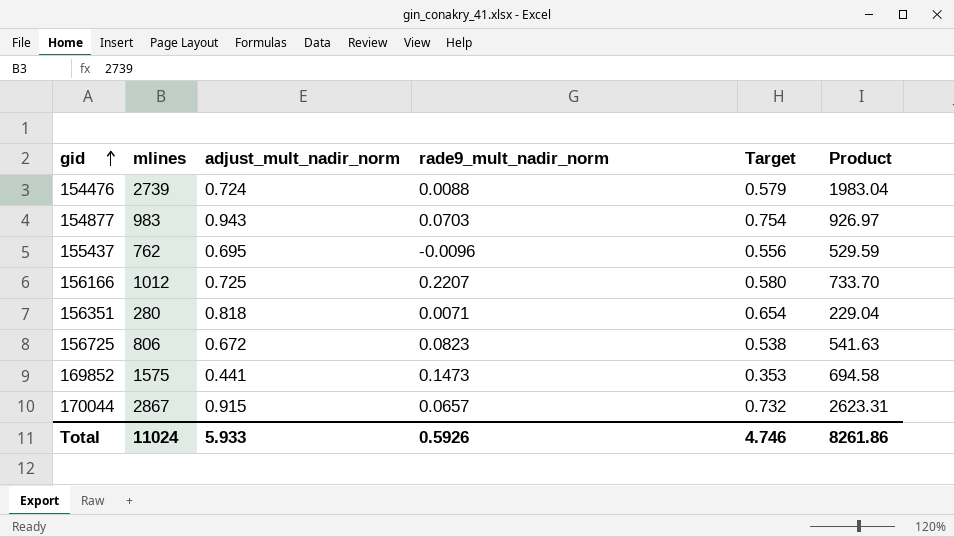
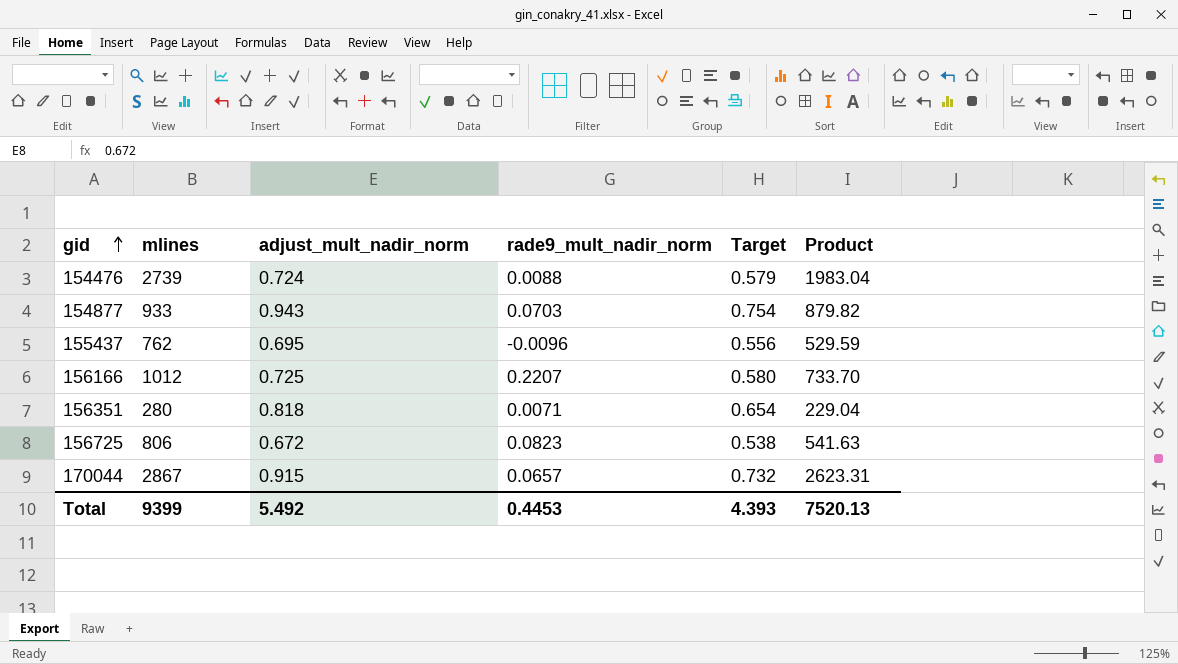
row 169852: 1575 | 0.441 | 0.1473 | 0.353 | 694.58 -> none
154877 | mlines: 983 -> 933
154877 | Product: 926.97 -> 879.82
Total | mlines: 11024 -> 9399
Total | adjust_mult_nadir_norm: 5.933 -> 5.492
Total | rade9_mult_nadir_norm: 0.5926 -> 0.4453
Total | Target: 4.746 -> 4.393
Total | Product: 8261.86 -> 7520.13

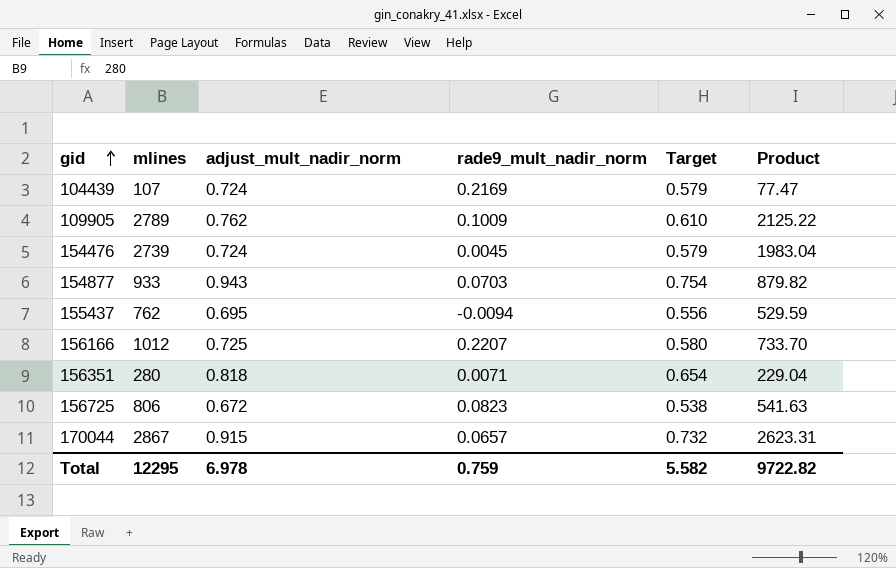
row 104439: none -> 107 | 0.724 | 0.2169 | 0.579 | 77.47
row 109905: none -> 2789 | 0.762 | 0.1009 | 0.610 | 2125.22
154476 | rade9_mult_nadir_norm: 0.0088 -> 0.0045
155437 | rade9_mult_nadir_norm: -0.0096 -> -0.0094
Total | mlines: 9399 -> 12295
Total | adjust_mult_nadir_norm: 5.492 -> 6.978
Total | rade9_mult_nadir_norm: 0.4453 -> 0.759
Total | Target: 4.393 -> 5.582
Total | Product: 7520.13 -> 9722.82

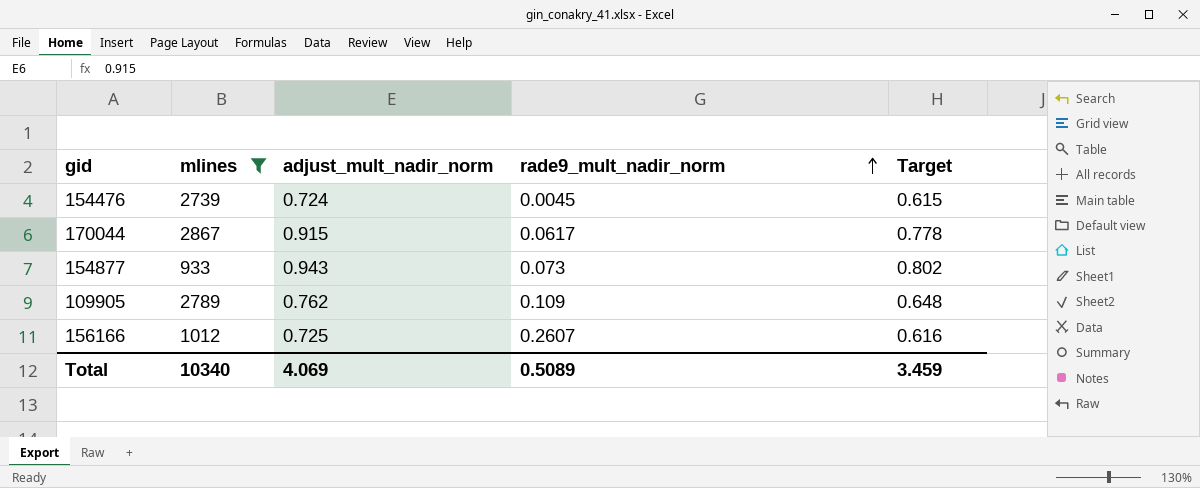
filter: none -> mlines >= 933
row order: gid ascending -> rade9_mult_nadir_norm ascending
column Product | formula: [mlines] * [adjust_mult_nadir_norm] -> none
column Target | formula: [adjust_mult_nadir_norm] * 0.8 -> [adjust_mult_nadir_norm] * 0.85
170044 | rade9_mult_nadir_norm: 0.0657 -> 0.0617
154877 | rade9_mult_nadir_norm: 0.0703 -> 0.073
109905 | rade9_mult_nadir_norm: 0.1009 -> 0.109
156166 | rade9_mult_nadir_norm: 0.2207 -> 0.2607
Total | mlines: 12295 -> 10340
Total | adjust_mult_nadir_norm: 6.978 -> 4.069
Total | rade9_mult_nadir_norm: 0.759 -> 0.5089
Total | Target: 5.582 -> 3.459

